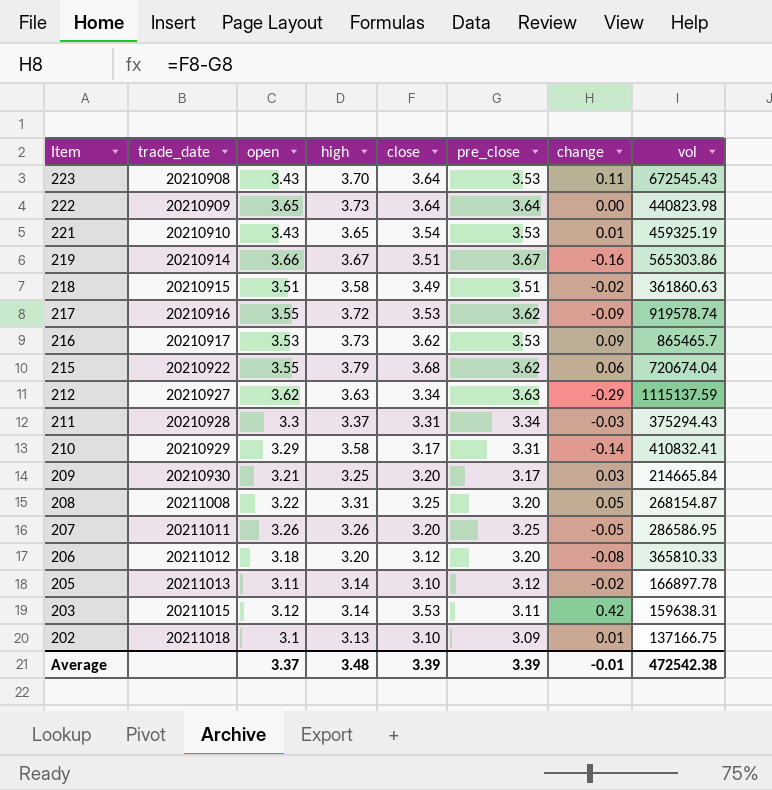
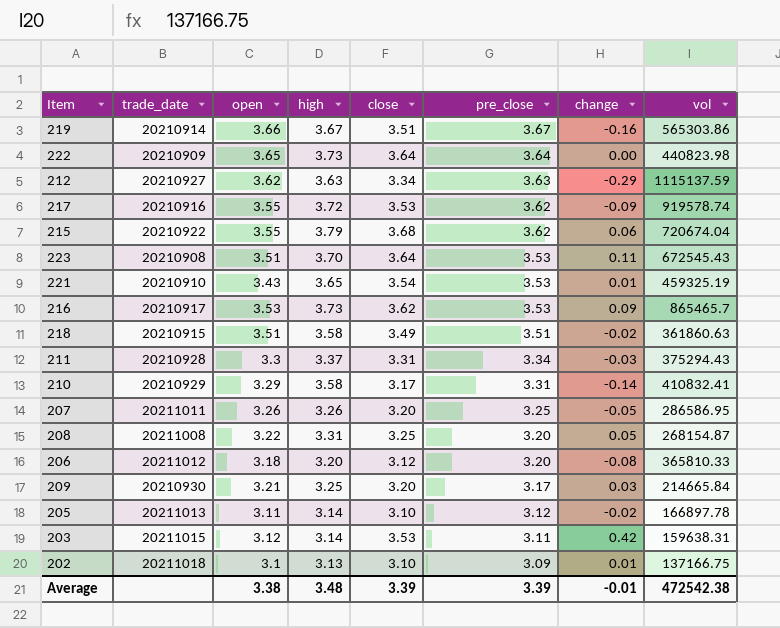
row order: Item descending -> pre_close descending
223 | open: 3.43 -> 3.51
Average | open: 3.37 -> 3.38

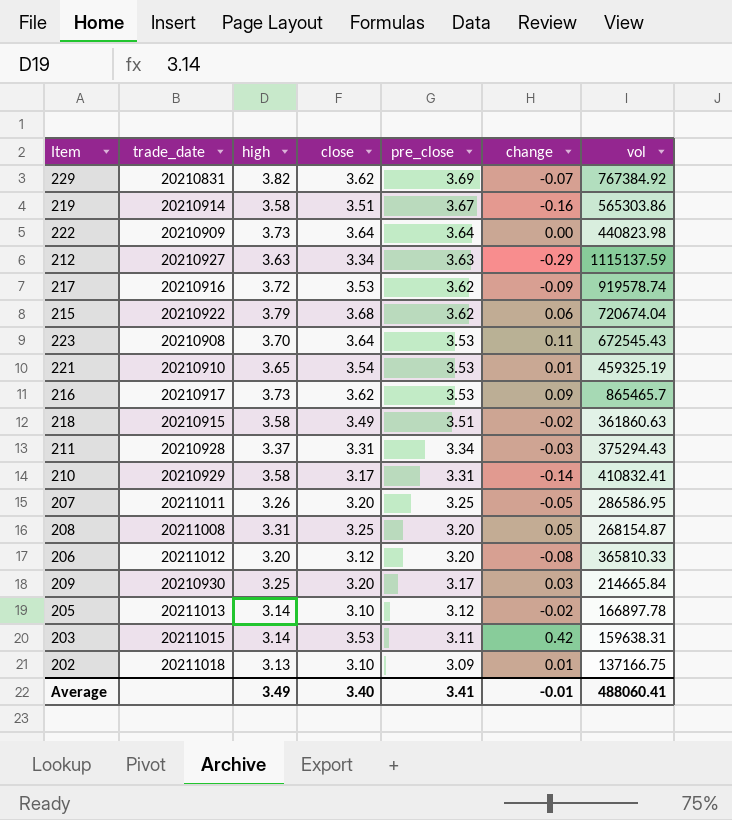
column open | position: 3 -> none
row 229: none -> 20210831 | 3.82 | 3.62 | 3.69 | -0.07 | 767384.92
219 | high: 3.67 -> 3.58
Average | high: 3.48 -> 3.49
Average | close: 3.39 -> 3.40
Average | pre_close: 3.39 -> 3.41
Average | vol: 472542.38 -> 488060.41

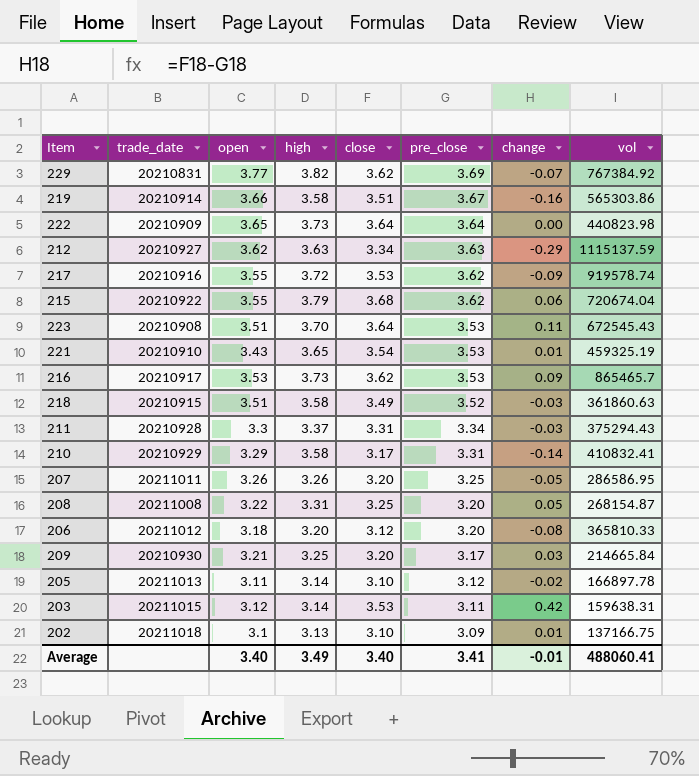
column open | position: none -> 3
218 | pre_close: 3.51 -> 3.52
218 | change: -0.02 -> -0.03

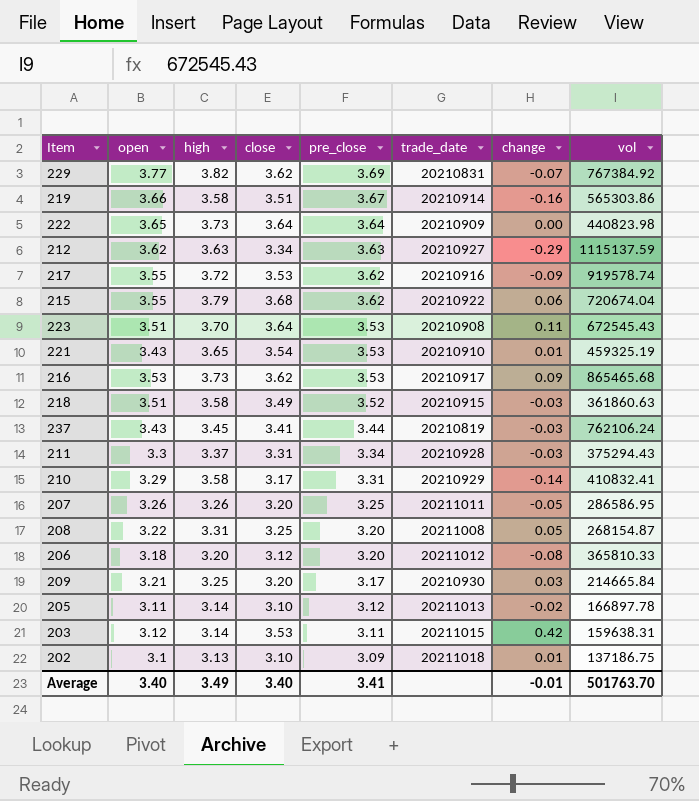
column trade_date | position: 2 -> 6
216 | vol: 865465.7 -> 865465.68
row 237: none -> 3.43 | 3.45 | 3.41 | 3.44 | 20210819 | -0.03 | 762106.24
202 | vol: 137166.75 -> 137186.75
Average | vol: 488060.41 -> 501763.70

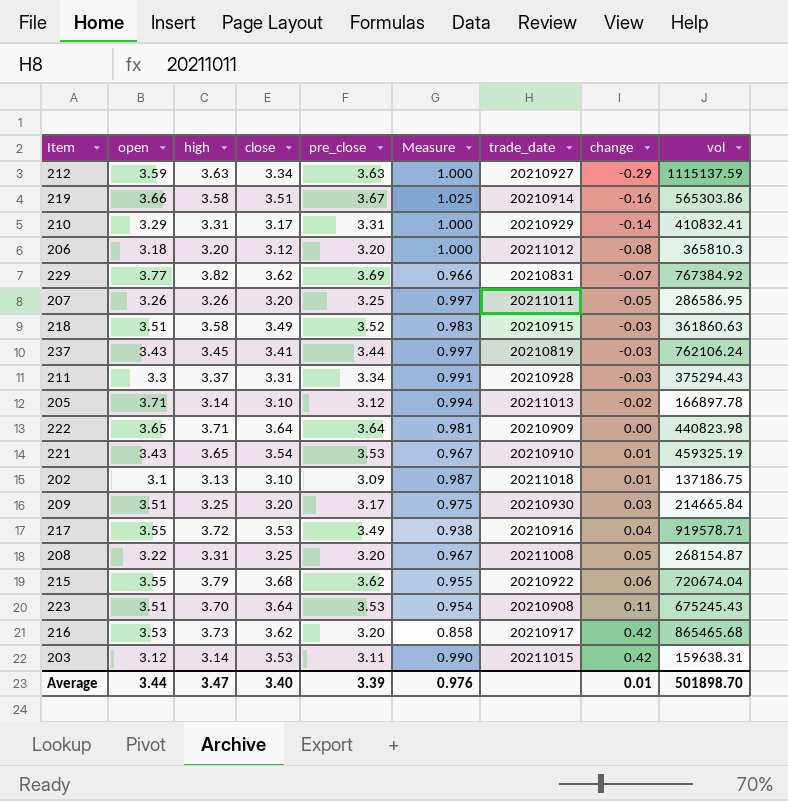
row order: pre_close descending -> change ascending
column Measure | formula: none -> [pre_close] / [high]
212 | open: 3.62 -> 3.59
210 | high: 3.58 -> 3.31
206 | vol: 365810.33 -> 365810.3
205 | open: 3.11 -> 3.71
222 | high: 3.73 -> 3.71
209 | open: 3.21 -> 3.51
217 | pre_close: 3.62 -> 3.49
217 | change: -0.09 -> 0.04
217 | vol: 919578.74 -> 919578.71
223 | vol: 672545.43 -> 675245.43
216 | pre_close: 3.53 -> 3.20
216 | change: 0.09 -> 0.42
Average | open: 3.40 -> 3.44
Average | high: 3.49 -> 3.47
Average | pre_close: 3.41 -> 3.39
Average | change: -0.01 -> 0.01
Average | vol: 501763.70 -> 501898.70

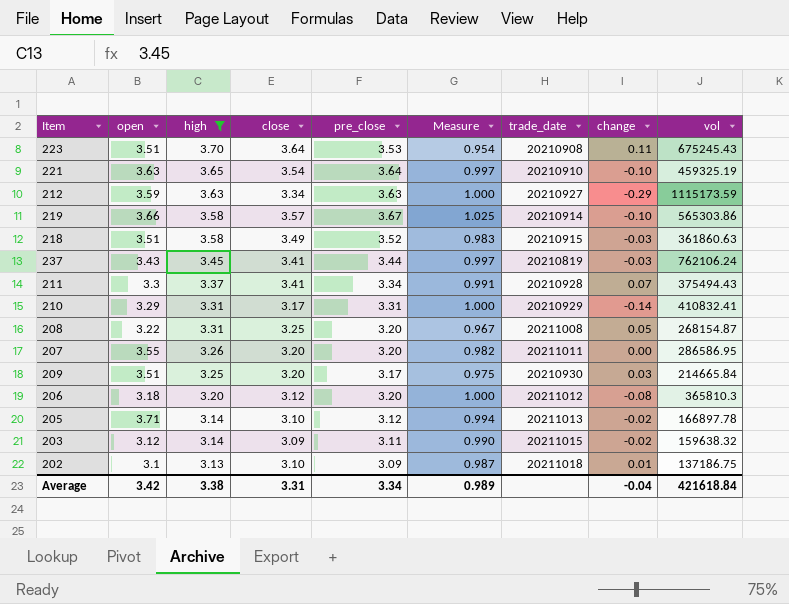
filter: none -> high <= 3.70
row order: change ascending -> high descending
221 | open: 3.43 -> 3.63
221 | pre_close: 3.53 -> 3.64
221 | Measure: 0.967 -> 0.997
221 | change: 0.01 -> -0.10
212 | vol: 1115137.59 -> 1115173.59
219 | close: 3.51 -> 3.57
219 | change: -0.16 -> -0.10
211 | close: 3.31 -> 3.41
211 | change: -0.03 -> 0.07
211 | vol: 375294.43 -> 375494.43
207 | open: 3.26 -> 3.55
207 | pre_close: 3.25 -> 3.20
207 | Measure: 0.997 -> 0.982
207 | change: -0.05 -> 0.00
203 | close: 3.53 -> 3.09
203 | change: 0.42 -> -0.02
203 | vol: 159638.31 -> 159638.32
Average | open: 3.44 -> 3.42
Average | high: 3.47 -> 3.38
Average | close: 3.40 -> 3.31
Average | pre_close: 3.39 -> 3.34
Average | Measure: 0.976 -> 0.989
Average | change: 0.01 -> -0.04
Average | vol: 501898.70 -> 421618.84

